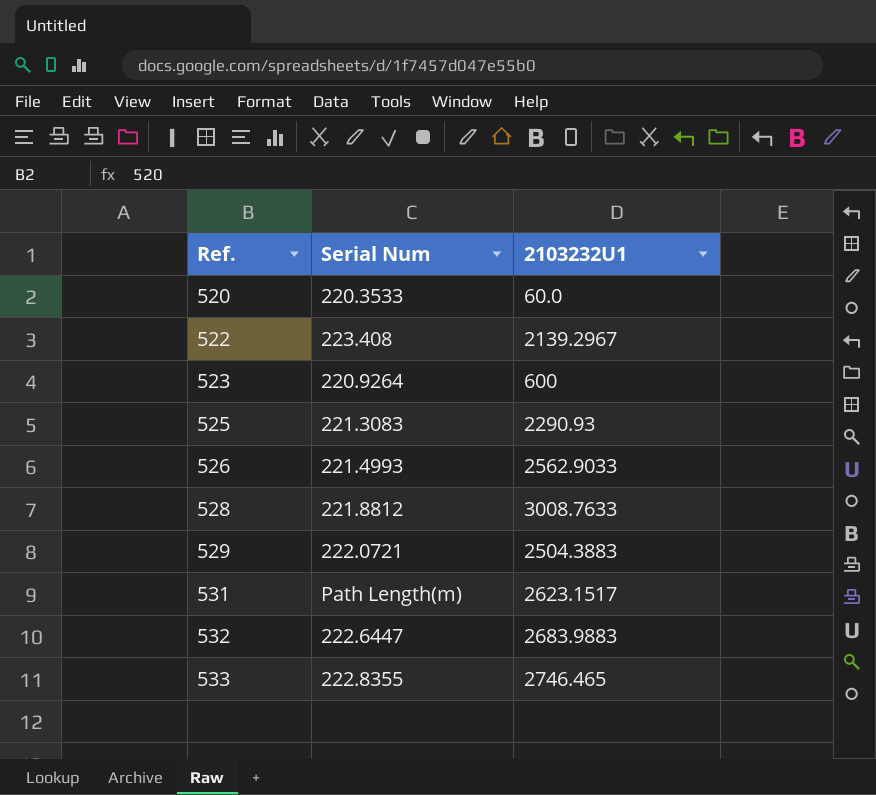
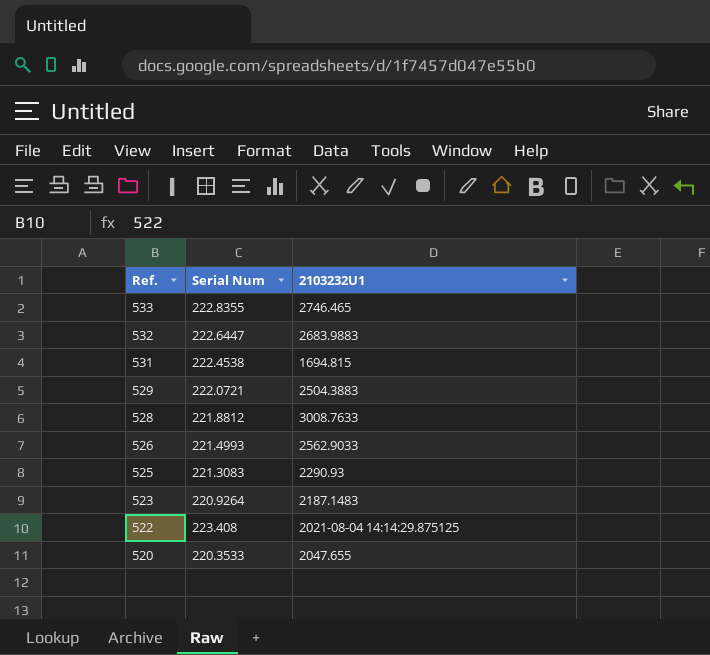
row order: Ref. ascending -> Ref. descending
531 | Serial Num: Path Length(m) -> 222.4538
531 | 2103232U1: 2623.1517 -> 1694.815
523 | 2103232U1: 600 -> 2187.1483
522 | 2103232U1: 2139.2967 -> 2021-08-04 14:14:29.875125
520 | 2103232U1: 60.0 -> 2047.655

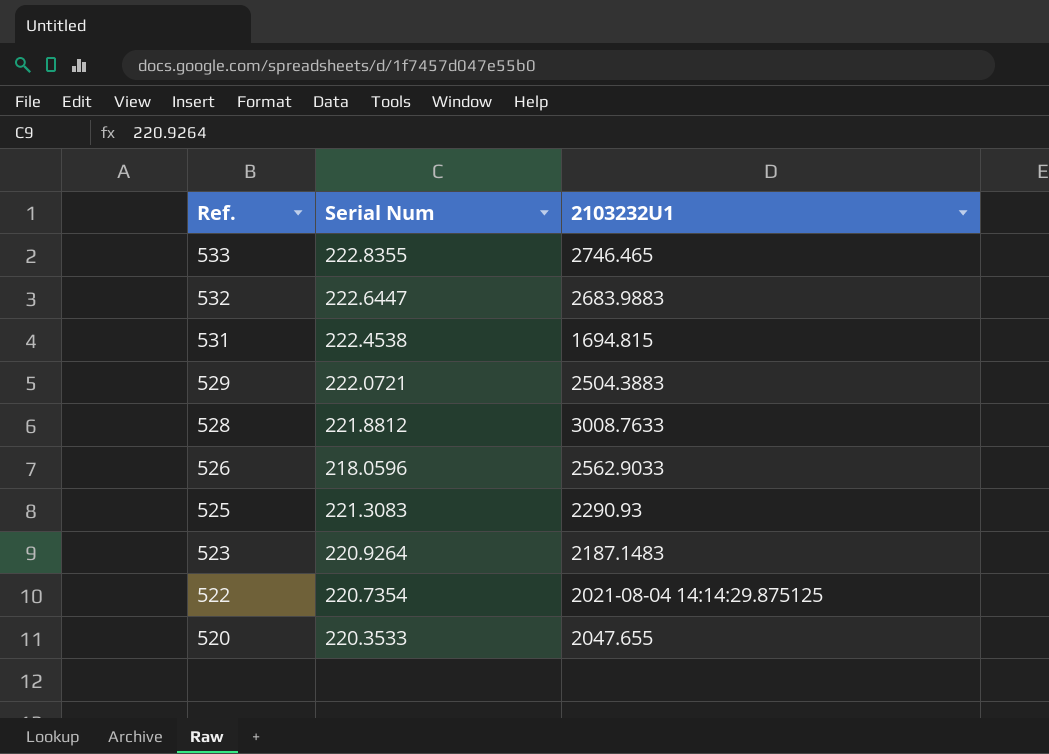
526 | Serial Num: 221.4993 -> 218.0596
522 | Serial Num: 223.408 -> 220.7354

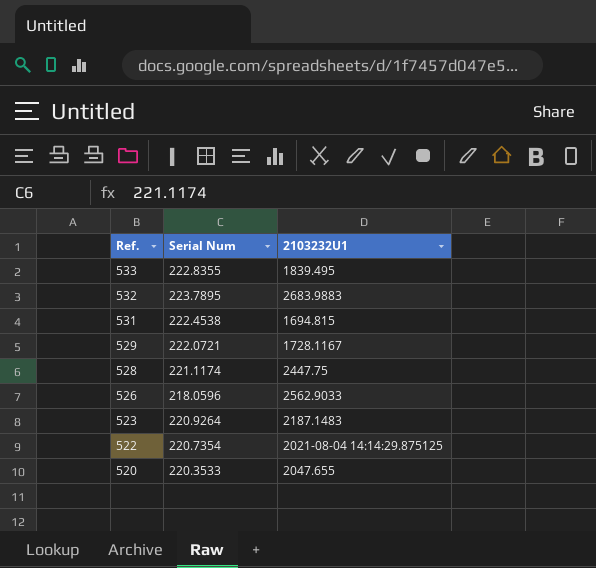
row 525: 221.3083 | 2290.93 -> none
533 | 2103232U1: 2746.465 -> 1839.495
532 | Serial Num: 222.6447 -> 223.7895
529 | 2103232U1: 2504.3883 -> 1728.1167
528 | Serial Num: 221.8812 -> 221.1174
528 | 2103232U1: 3008.7633 -> 2447.75

